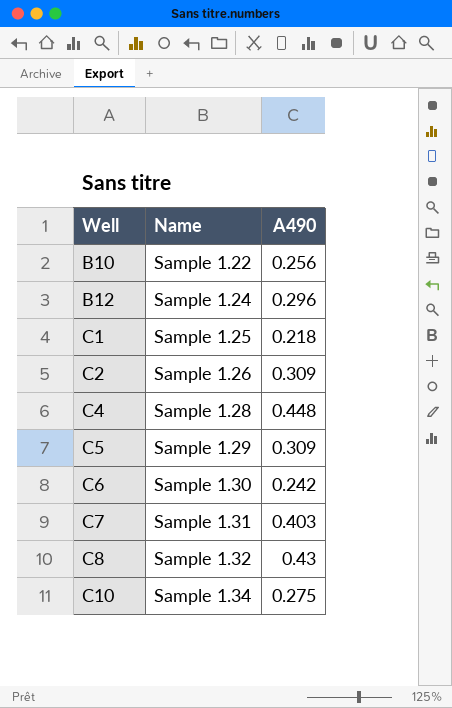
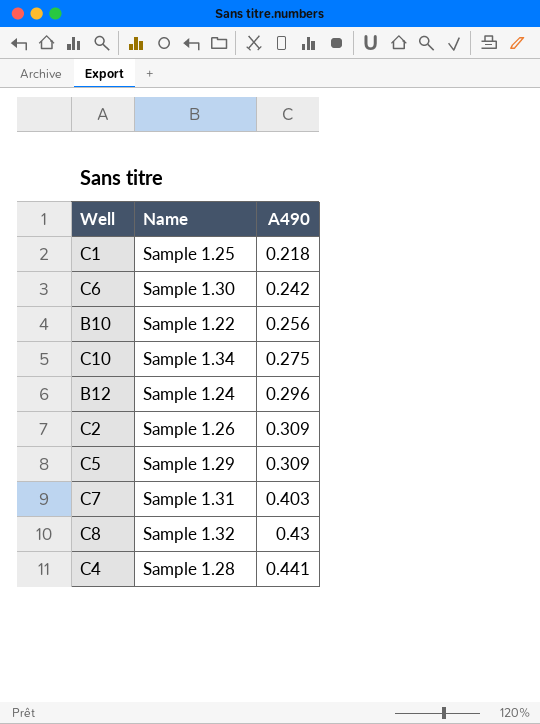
row order: Well ascending -> A490 ascending
C4 | A490: 0.448 -> 0.441

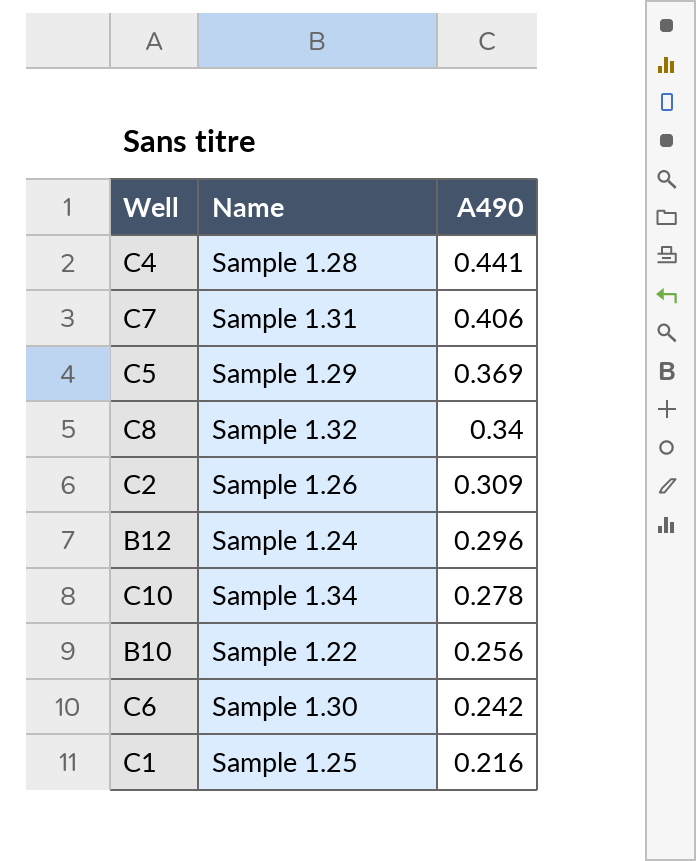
row order: A490 ascending -> A490 descending
C7 | A490: 0.403 -> 0.406
C5 | A490: 0.309 -> 0.369
C8 | A490: 0.43 -> 0.34
C10 | A490: 0.275 -> 0.278
C1 | A490: 0.218 -> 0.216

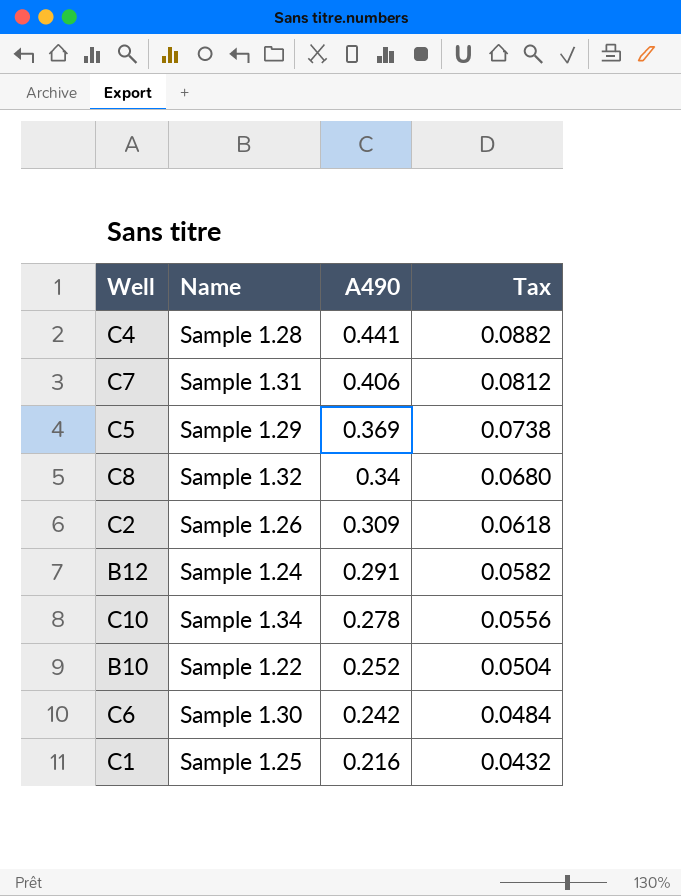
column Tax | formula: none -> [A490] * 0.2
B12 | A490: 0.296 -> 0.291
B10 | A490: 0.256 -> 0.252

